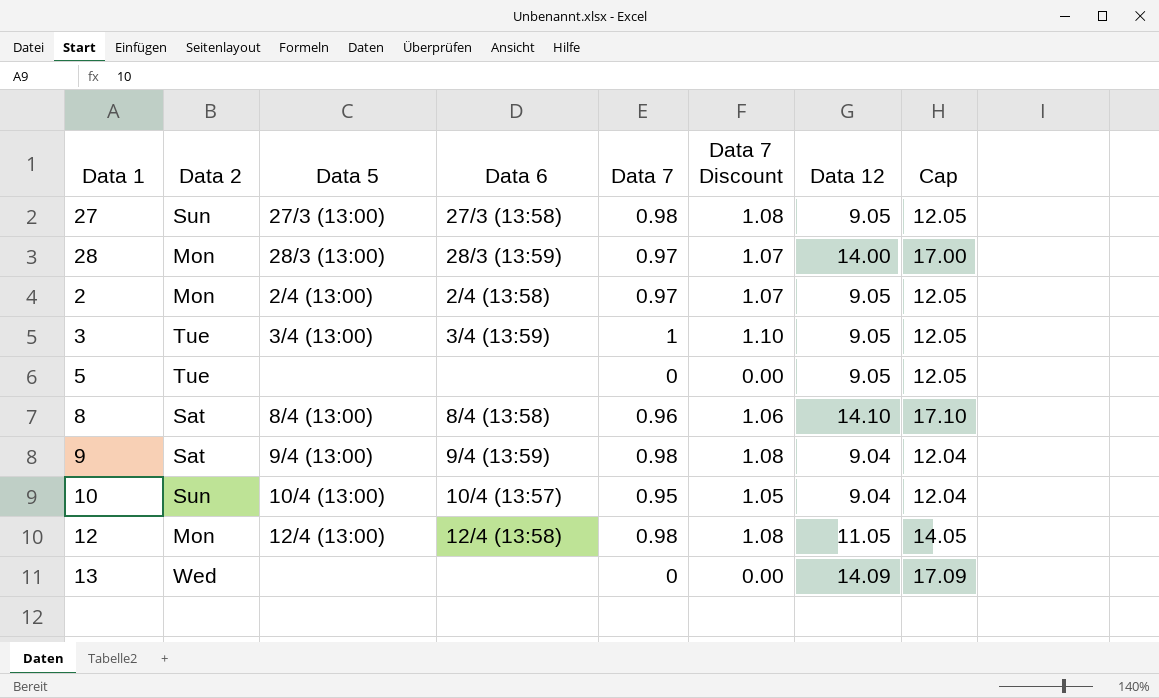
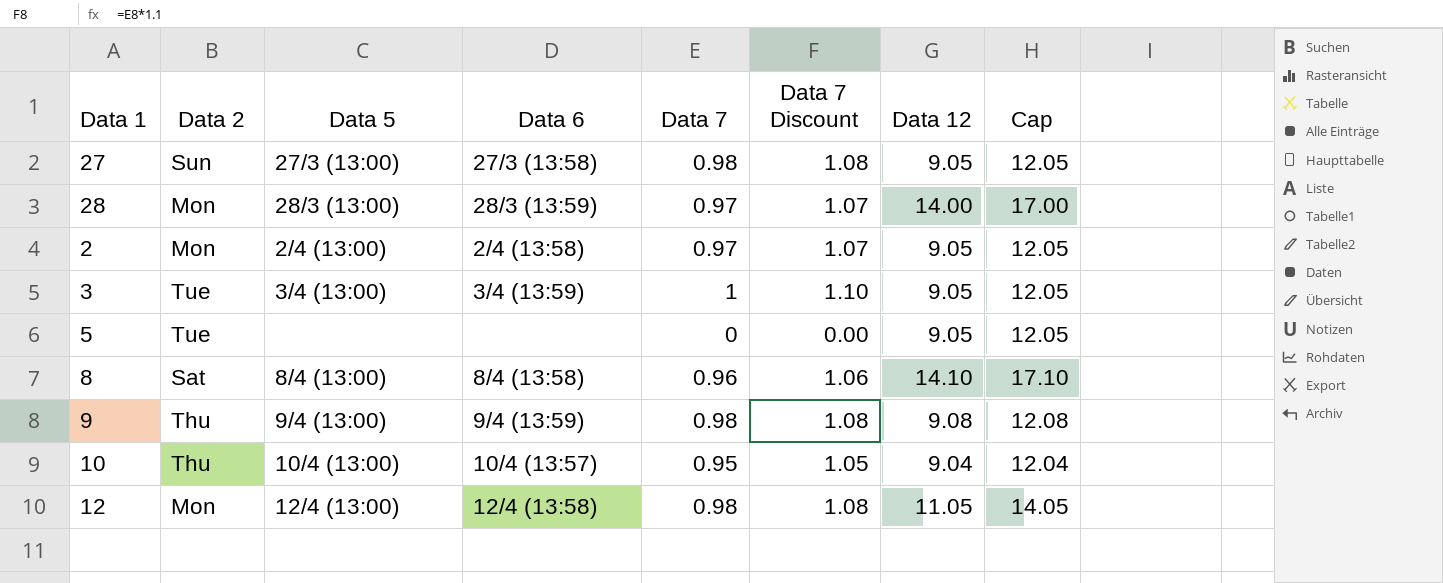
row 13: Wed | none | none | 0 | 0.00 | 14.09 | 17.09 -> none
9 | Data 2: Sat -> Thu
9 | Data 12: 9.04 -> 9.08
9 | Cap: 12.04 -> 12.08
10 | Data 2: Sun -> Thu

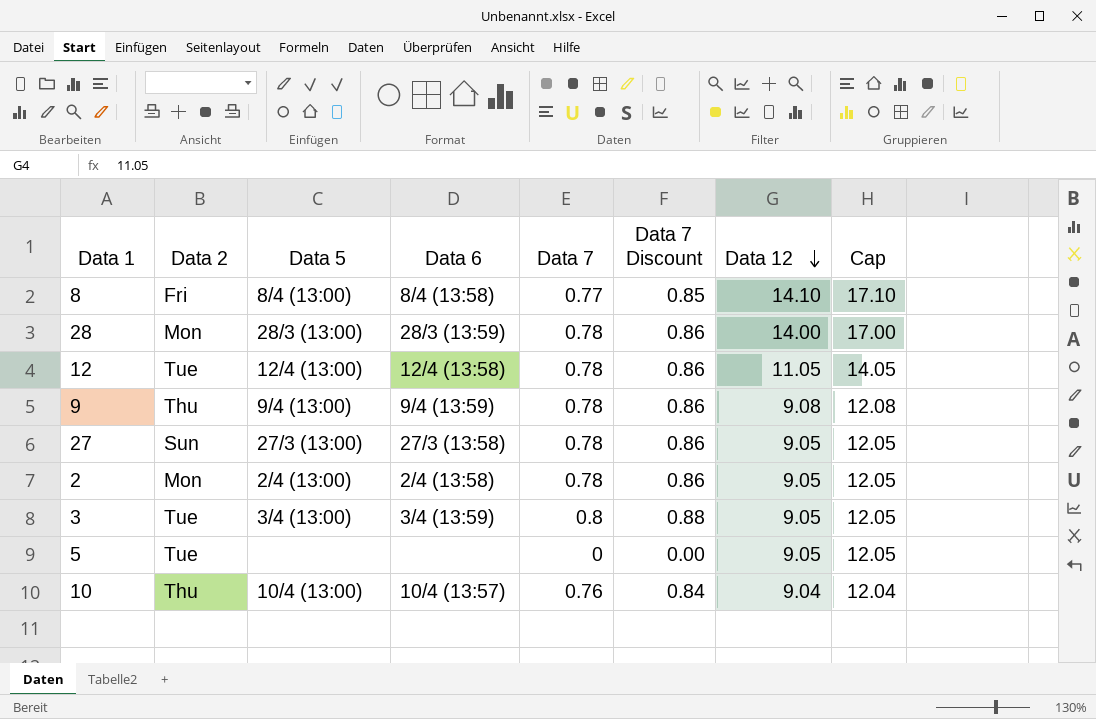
row order: none -> Data 12 descending
8 | Data 2: Sat -> Fri
8 | Data 7: 0.96 -> 0.77
8 | Data 7 Discount: 1.06 -> 0.85
28 | Data 7: 0.97 -> 0.78
28 | Data 7 Discount: 1.07 -> 0.86
12 | Data 2: Mon -> Tue
12 | Data 7: 0.98 -> 0.78
12 | Data 7 Discount: 1.08 -> 0.86
9 | Data 7: 0.98 -> 0.78
9 | Data 7 Discount: 1.08 -> 0.86
27 | Data 7: 0.98 -> 0.78
27 | Data 7 Discount: 1.08 -> 0.86
2 | Data 7: 0.97 -> 0.78
2 | Data 7 Discount: 1.07 -> 0.86
3 | Data 7: 1 -> 0.8
3 | Data 7 Discount: 1.10 -> 0.88
10 | Data 7: 0.95 -> 0.76
10 | Data 7 Discount: 1.05 -> 0.84

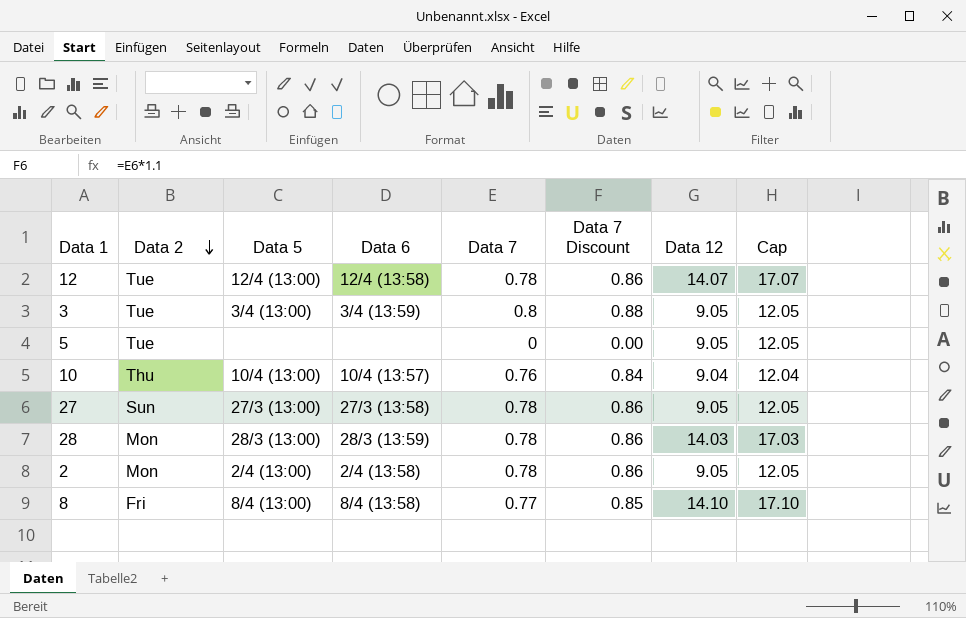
row order: Data 12 descending -> Data 2 descending
row 9: Thu | 9/4 (13:00) | 9/4 (13:59) | 0.78 | 0.86 | 9.08 | 12.08 -> none
12 | Data 12: 11.05 -> 14.07
12 | Cap: 14.05 -> 17.07
28 | Data 12: 14.00 -> 14.03
28 | Cap: 17.00 -> 17.03

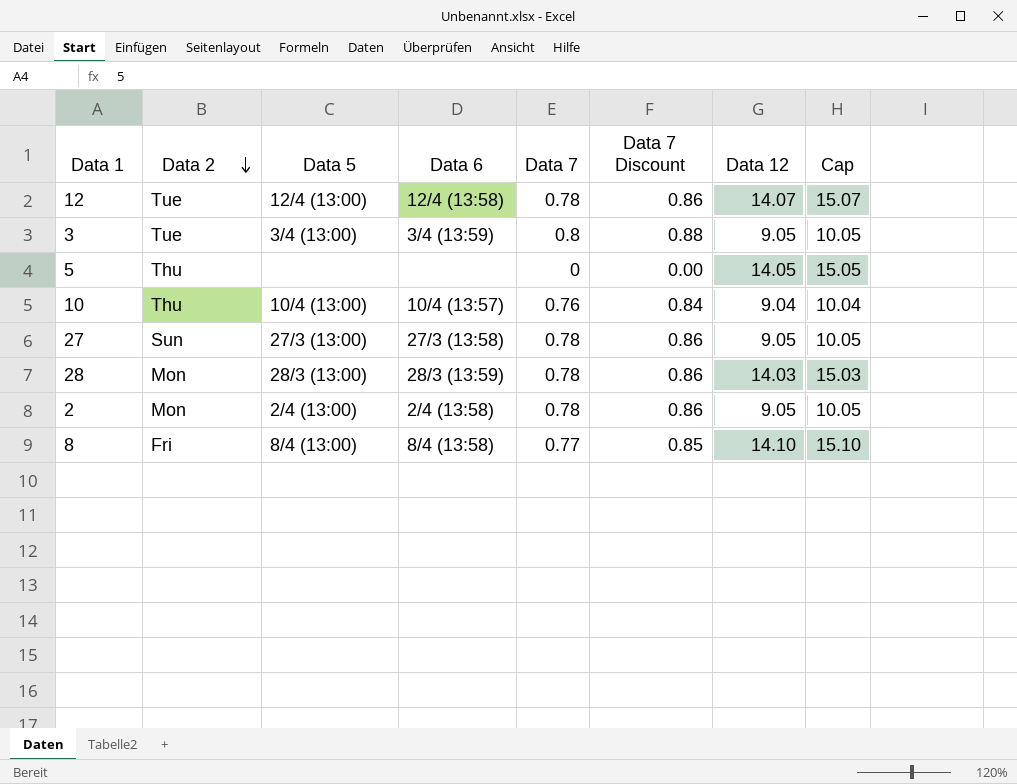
column Cap | formula: [Data 12] + 3 -> [Data 12] + 1
5 | Data 2: Tue -> Thu
5 | Data 12: 9.05 -> 14.05

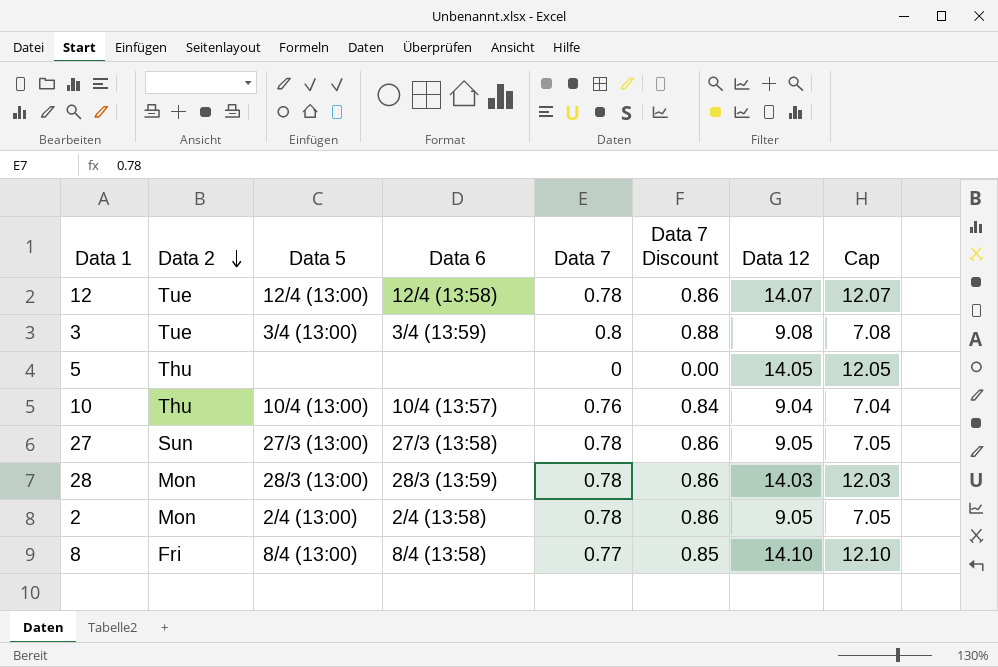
column Cap | formula: [Data 12] + 1 -> [Data 12] - 2
3 | Data 12: 9.05 -> 9.08

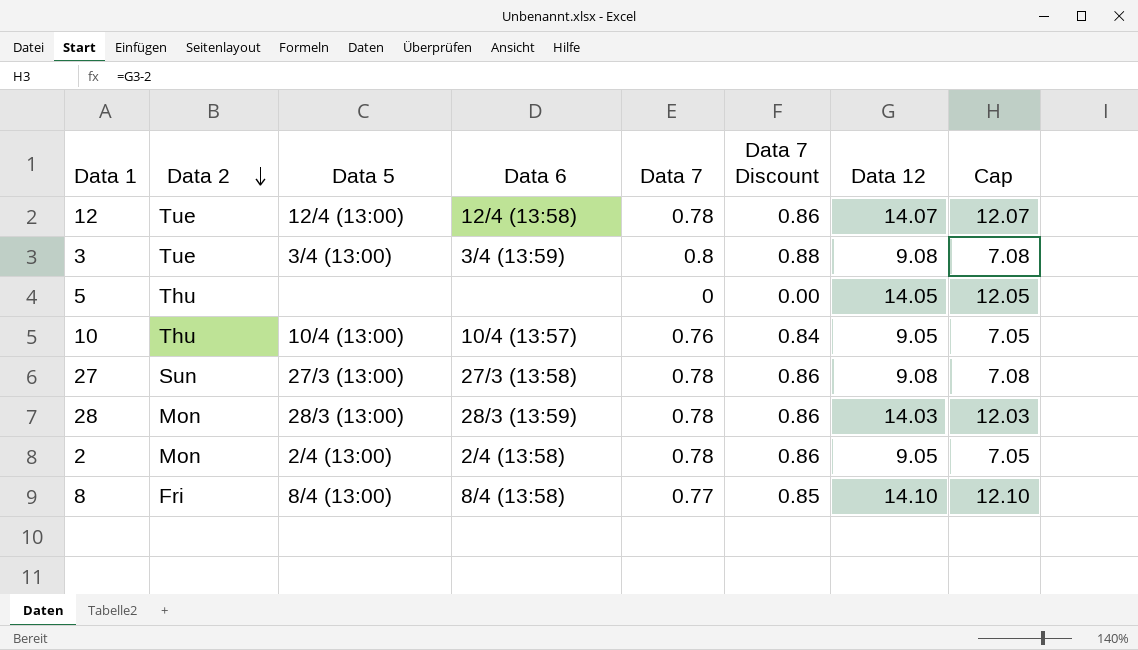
10 | Data 12: 9.04 -> 9.05
10 | Cap: 7.04 -> 7.05
27 | Data 12: 9.05 -> 9.08
27 | Cap: 7.05 -> 7.08

